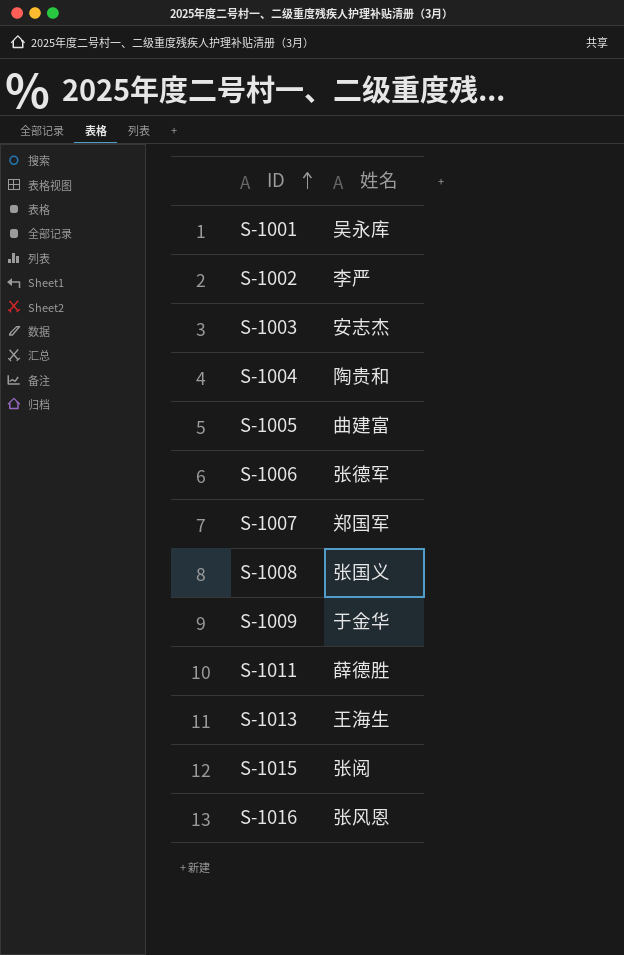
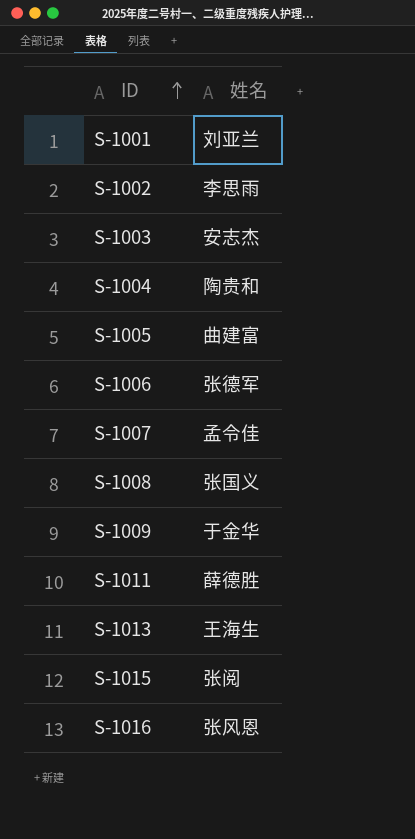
S-1001 | 姓名: 吴永库 -> 刘亚兰
S-1002 | 姓名: 李严 -> 李思雨
S-1007 | 姓名: 郑国军 -> 孟令佳

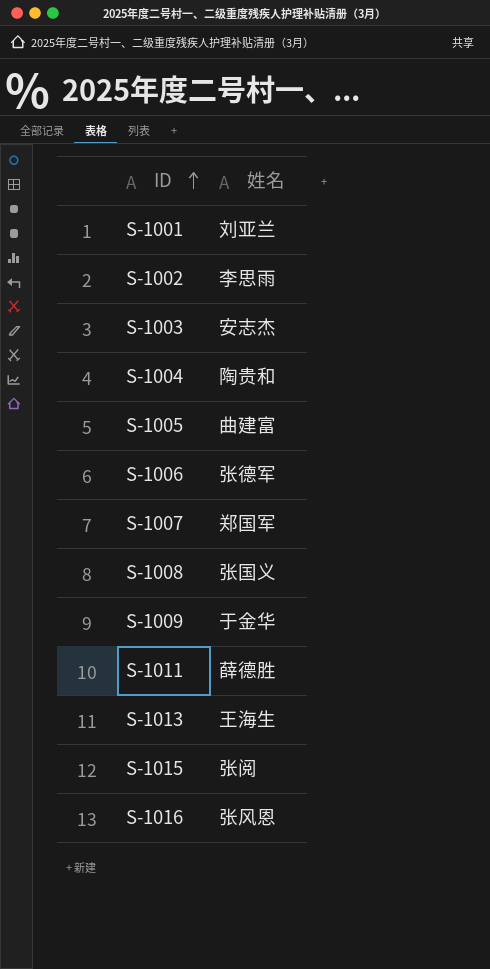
S-1007 | 姓名: 孟令佳 -> 郑国军

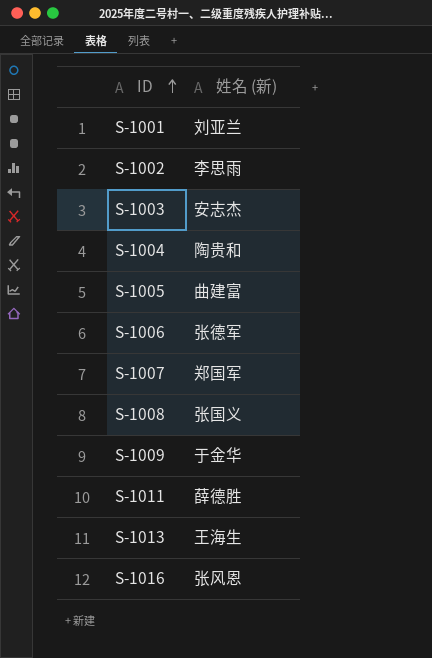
column name: 姓名 -> 姓名 (新)
row S-1015: 张阅 -> none

